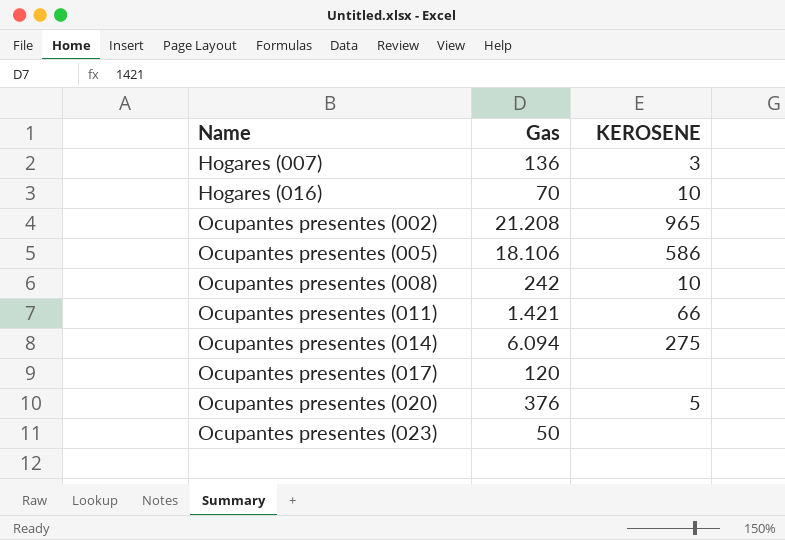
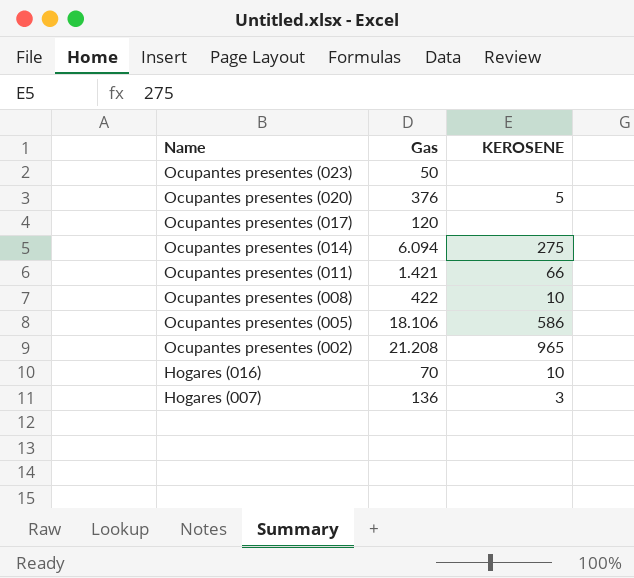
row order: Name ascending -> Name descending
Ocupantes presentes (008) | Gas: 242 -> 422

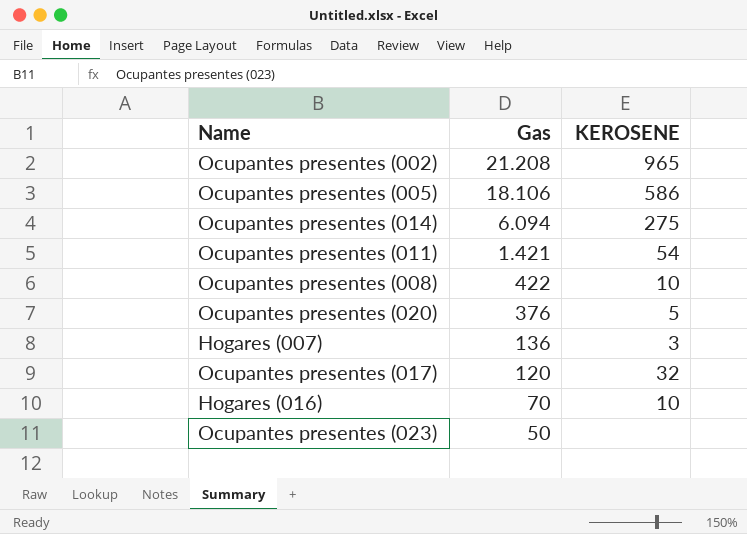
row order: Name descending -> Gas descending
Ocupantes presentes (011) | KEROSENE: 66 -> 54
Ocupantes presentes (017) | KEROSENE: none -> 32

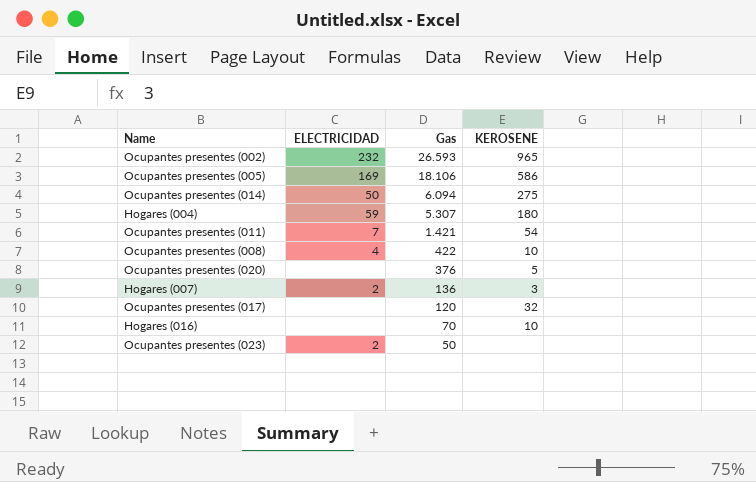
column ELECTRICIDAD | position: none -> 2
Ocupantes presentes (002) | Gas: 21.208 -> 26.593
row Hogares (004): none -> 59 | 5.307 | 180

